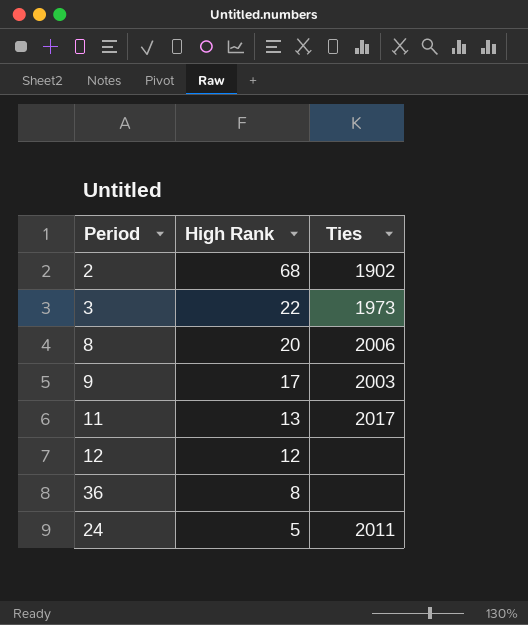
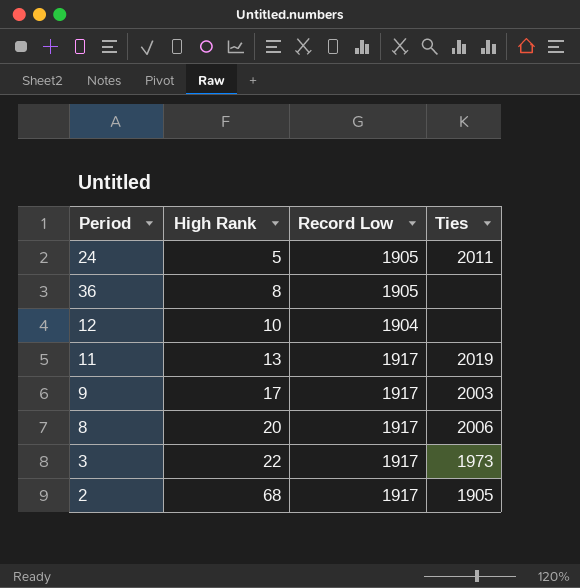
row order: High Rank descending -> High Rank ascending
column Record Low | position: none -> 3
12 | High Rank: 12 -> 10
11 | Ties: 2017 -> 2019
2 | Ties: 1902 -> 1905

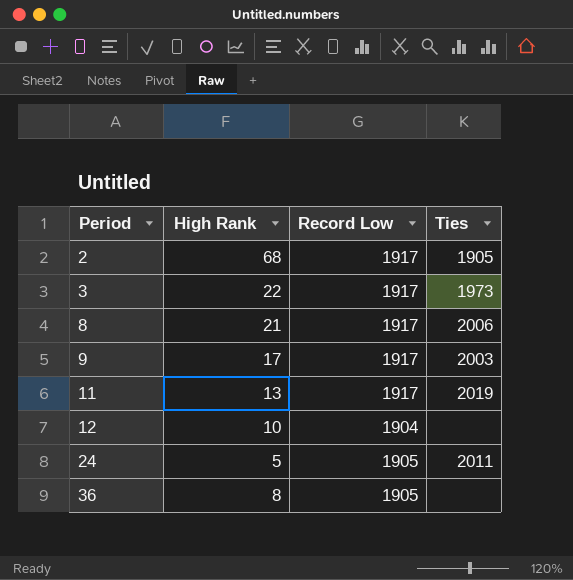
row order: High Rank ascending -> Period ascending
8 | High Rank: 20 -> 21

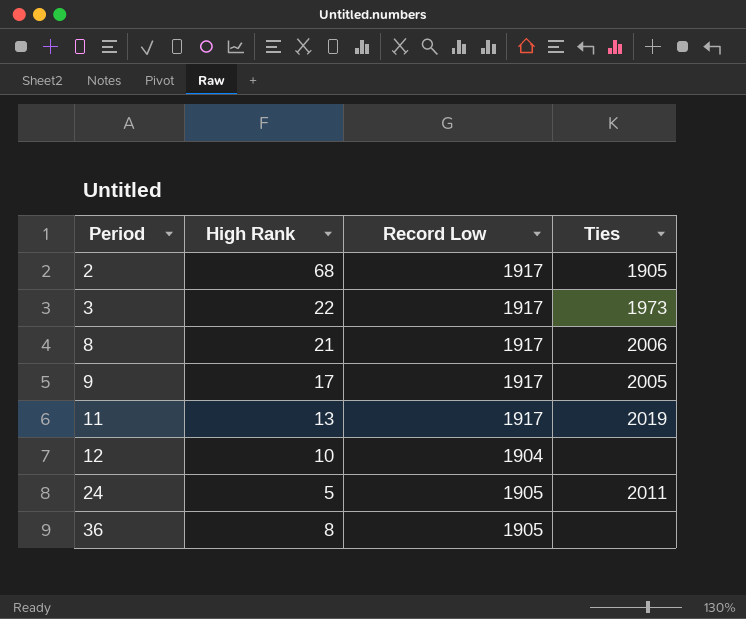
9 | Ties: 2003 -> 2005

